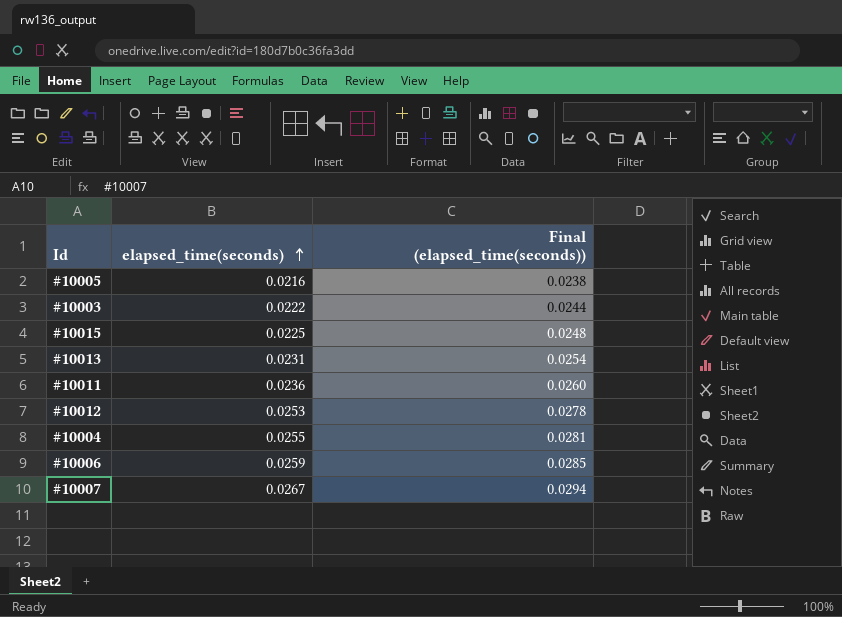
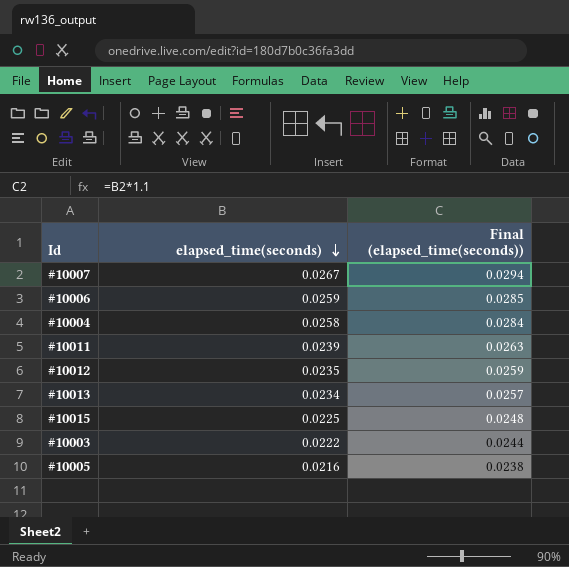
row order: elapsed_time(seconds) ascending -> elapsed_time(seconds) descending
#10004 | elapsed_time(seconds): 0.0255 -> 0.0258
#10004 | Final (elapsed_time(seconds)): 0.0281 -> 0.0284
#10011 | elapsed_time(seconds): 0.0236 -> 0.0239
#10011 | Final (elapsed_time(seconds)): 0.0260 -> 0.0263
#10012 | elapsed_time(seconds): 0.0253 -> 0.0235
#10012 | Final (elapsed_time(seconds)): 0.0278 -> 0.0259
#10013 | elapsed_time(seconds): 0.0231 -> 0.0234
#10013 | Final (elapsed_time(seconds)): 0.0254 -> 0.0257

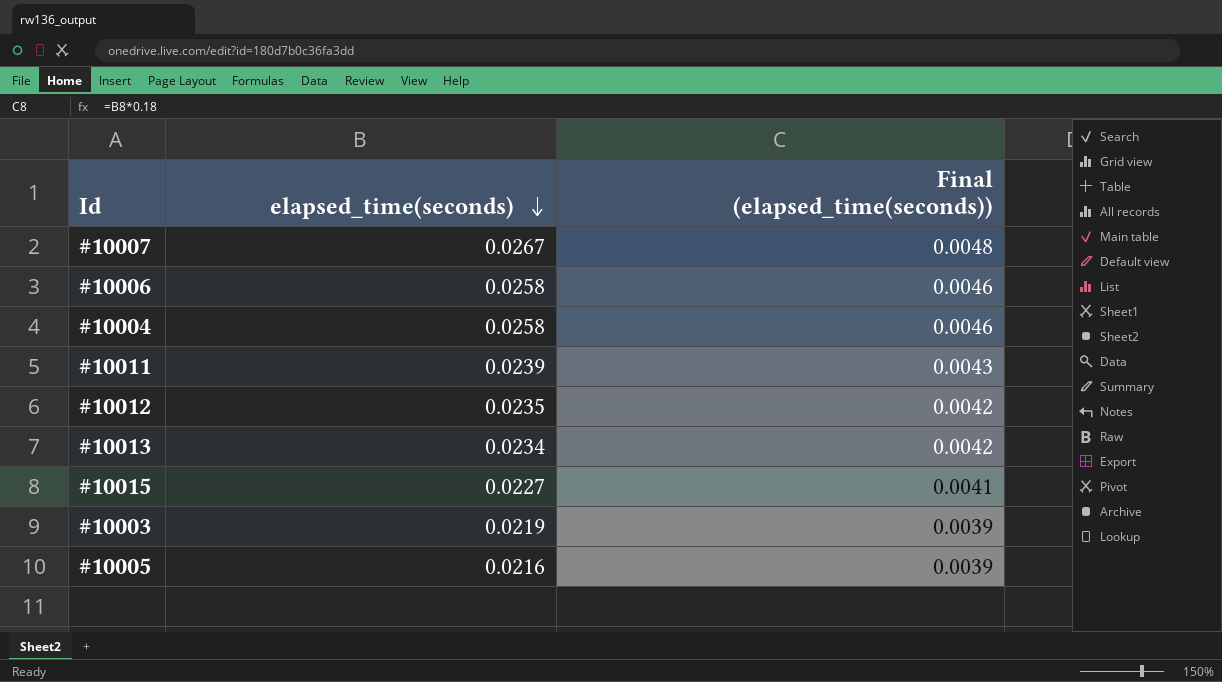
column Final (elapsed_time(seconds)) | formula: [elapsed_time(seconds)] * 1.1 -> [elapsed_time(seconds)] * 0.18
#10006 | elapsed_time(seconds): 0.0259 -> 0.0258
#10015 | elapsed_time(seconds): 0.0225 -> 0.0227
#10003 | elapsed_time(seconds): 0.0222 -> 0.0219

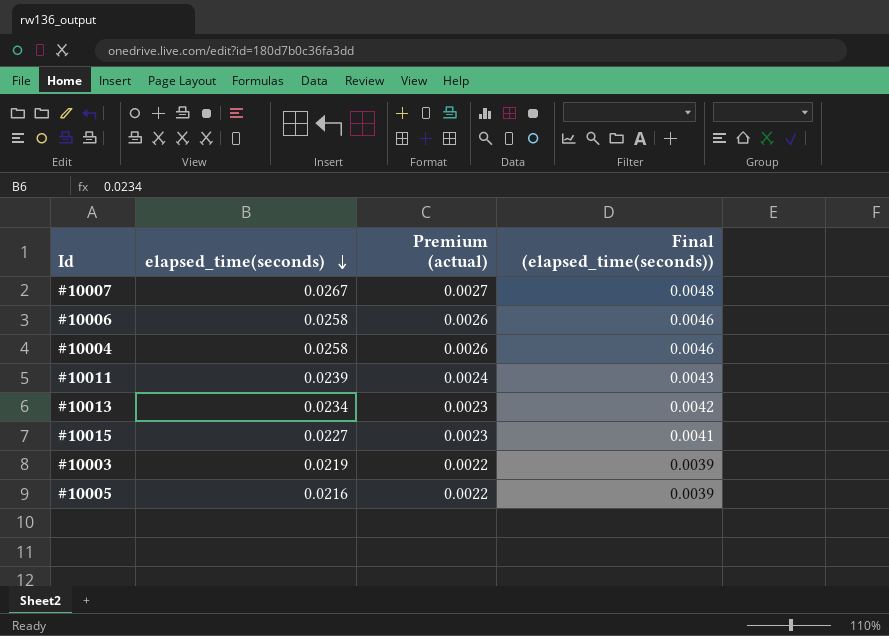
column Premium (actual) | formula: none -> [elapsed_time(seconds)] * 0.1
row #10012: 0.0235 | 0.0042 -> none

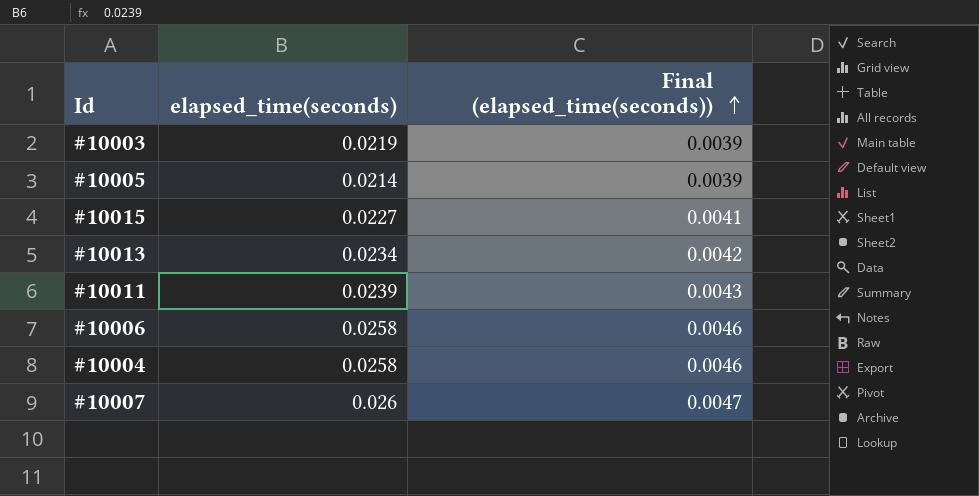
row order: elapsed_time(seconds) descending -> Final (elapsed_time(seconds)) ascending
column Premium (actual) | formula: [elapsed_time(seconds)] * 0.1 -> none
#10005 | elapsed_time(seconds): 0.0216 -> 0.0214
#10007 | elapsed_time(seconds): 0.0267 -> 0.026
#10007 | Final (elapsed_time(seconds)): 0.0048 -> 0.0047

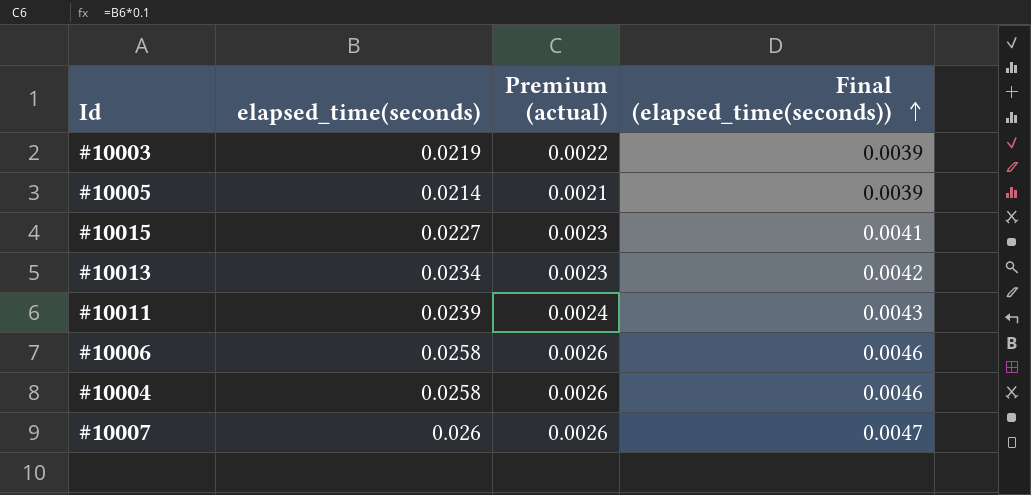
column Premium (actual) | formula: none -> [elapsed_time(seconds)] * 0.1

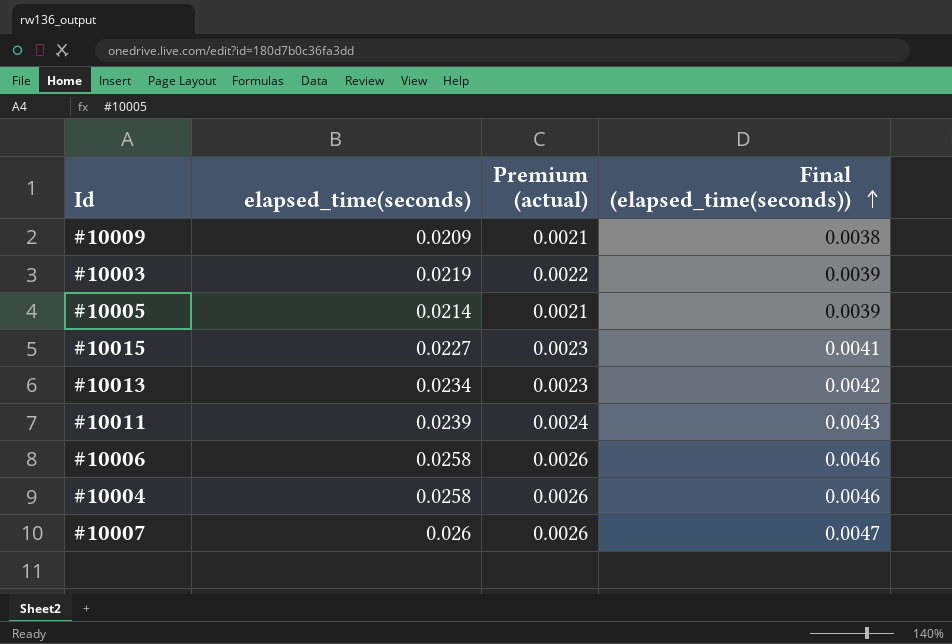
row #10009: none -> 0.0209 | 0.0021 | 0.0038

